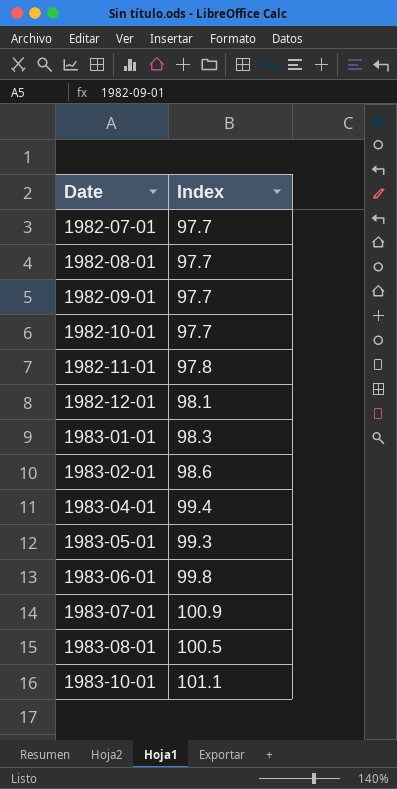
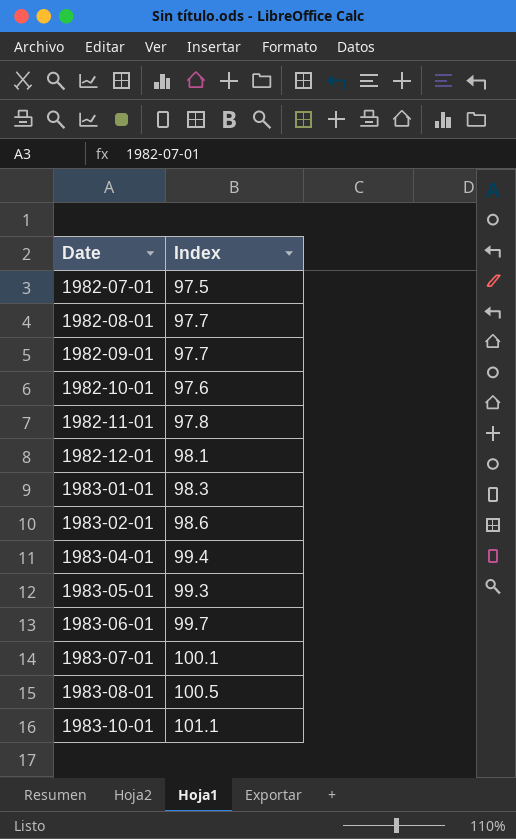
1982-07-01 | Index: 97.7 -> 97.5
1982-10-01 | Index: 97.7 -> 97.6
1983-06-01 | Index: 99.8 -> 99.7
1983-07-01 | Index: 100.9 -> 100.1

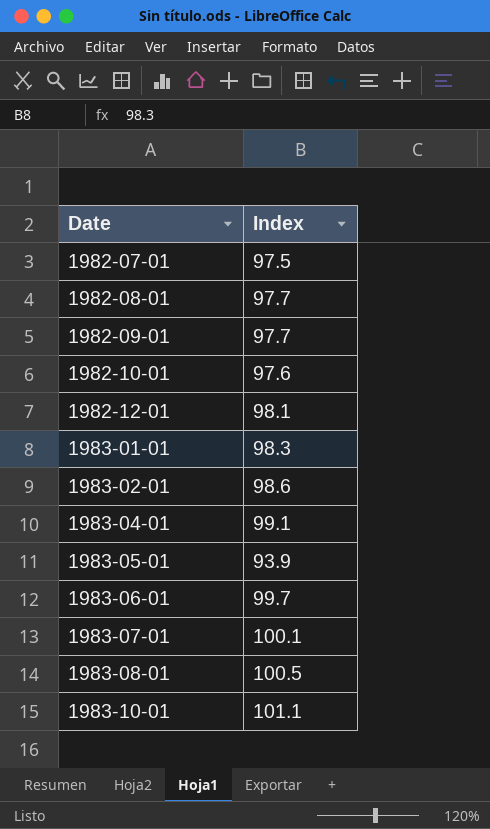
row 1982-11-01: 97.8 -> none
1983-04-01 | Index: 99.4 -> 99.1
1983-05-01 | Index: 99.3 -> 93.9

